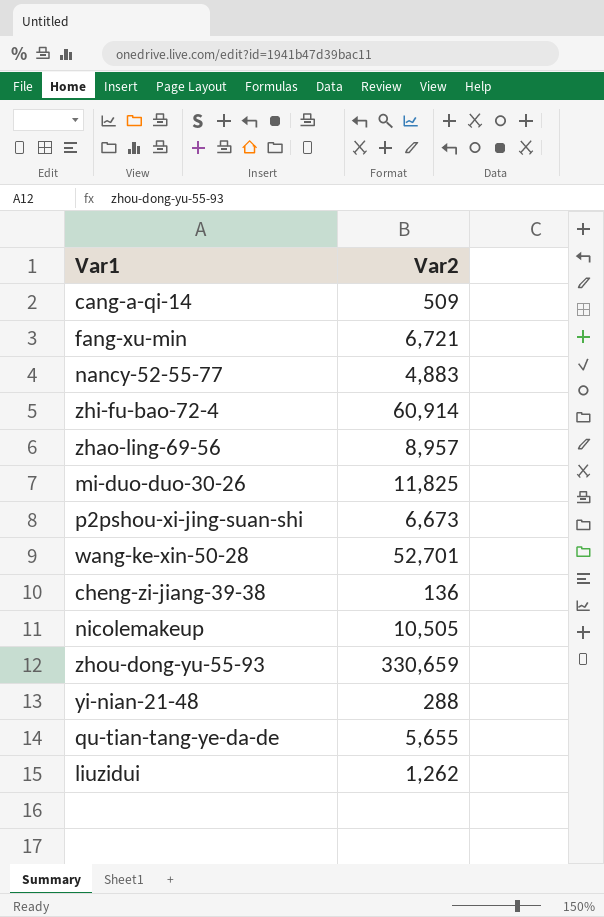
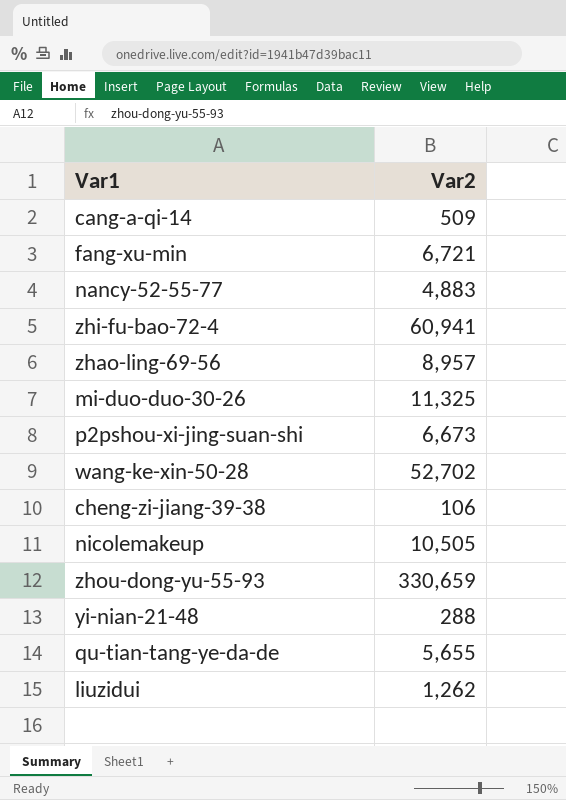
zhi-fu-bao-72-4 | Var2: 60,914 -> 60,941
mi-duo-duo-30-26 | Var2: 11,825 -> 11,325
wang-ke-xin-50-28 | Var2: 52,701 -> 52,702
cheng-zi-jiang-39-38 | Var2: 136 -> 106

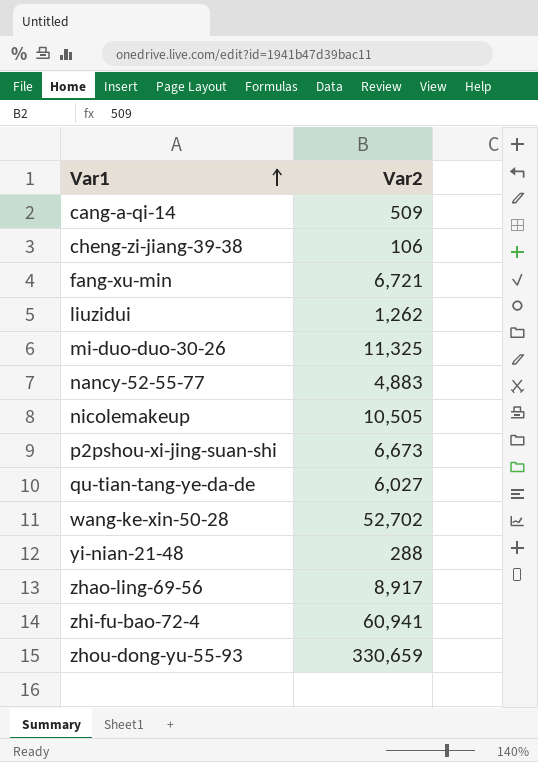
row order: none -> Var1 ascending
qu-tian-tang-ye-da-de | Var2: 5,655 -> 6,027
zhao-ling-69-56 | Var2: 8,957 -> 8,917

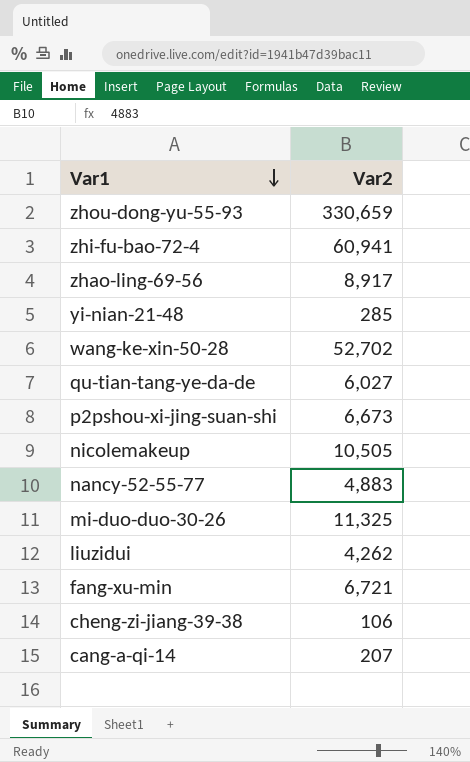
row order: Var1 ascending -> Var1 descending
yi-nian-21-48 | Var2: 288 -> 285
liuzidui | Var2: 1,262 -> 4,262
cang-a-qi-14 | Var2: 509 -> 207

